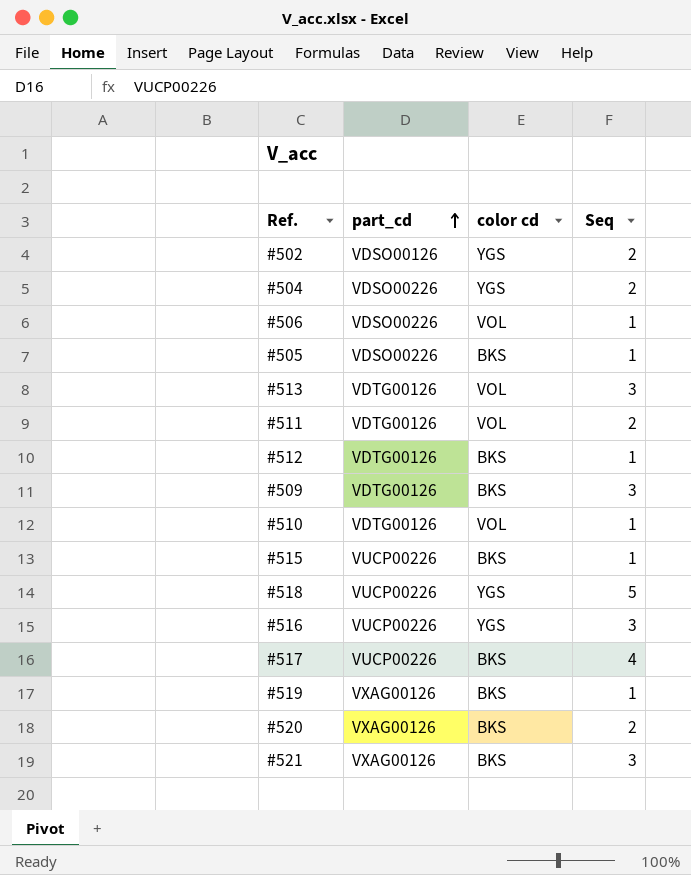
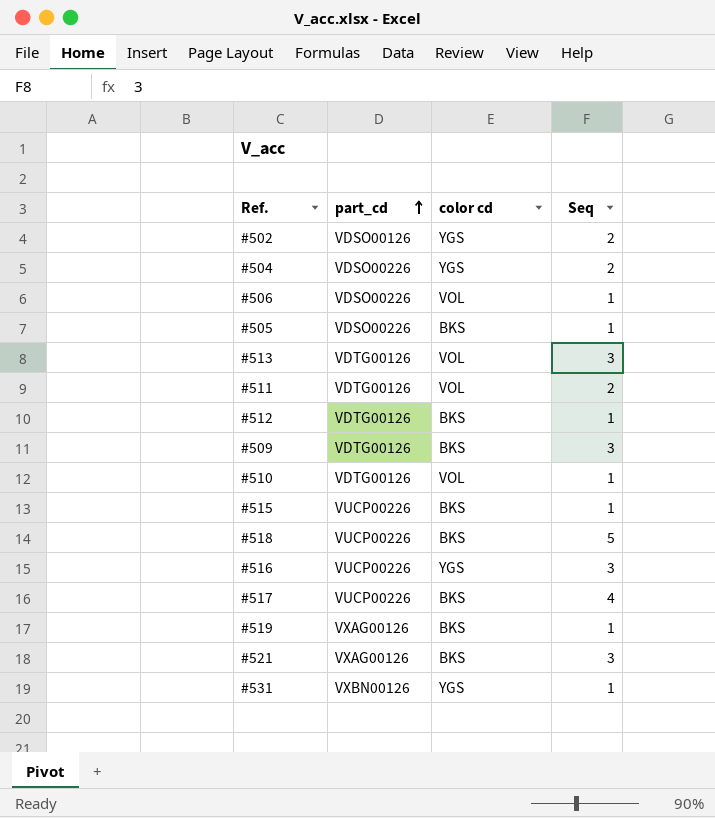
row #520: VXAG00126 | BKS | 2 -> none
#518 | color cd: YGS -> BKS
row #531: none -> VXBN00126 | YGS | 1

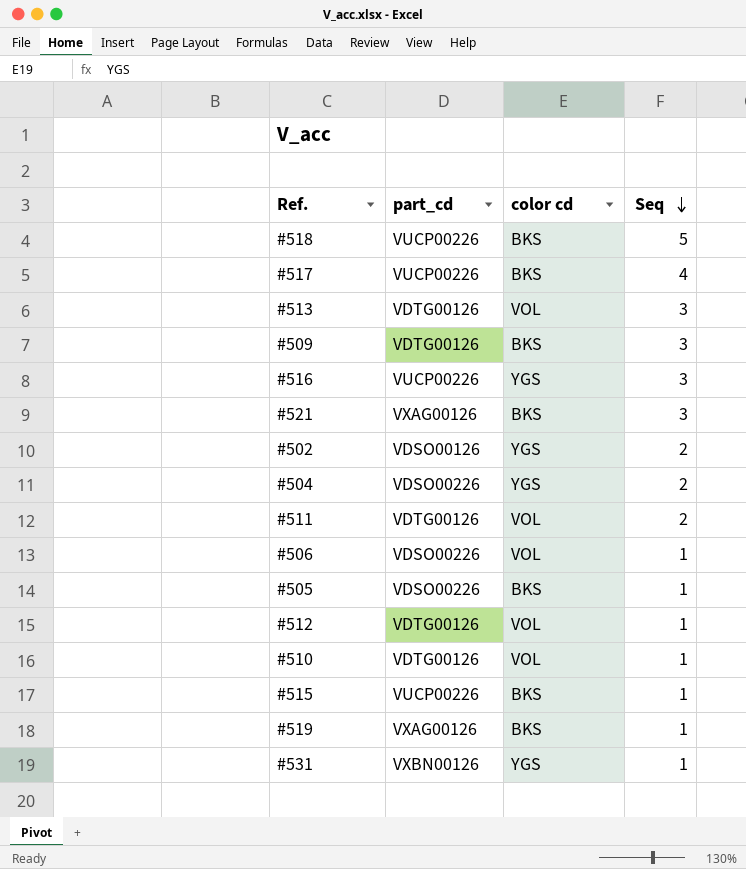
row order: part_cd ascending -> Seq descending
#512 | color cd: BKS -> VOL

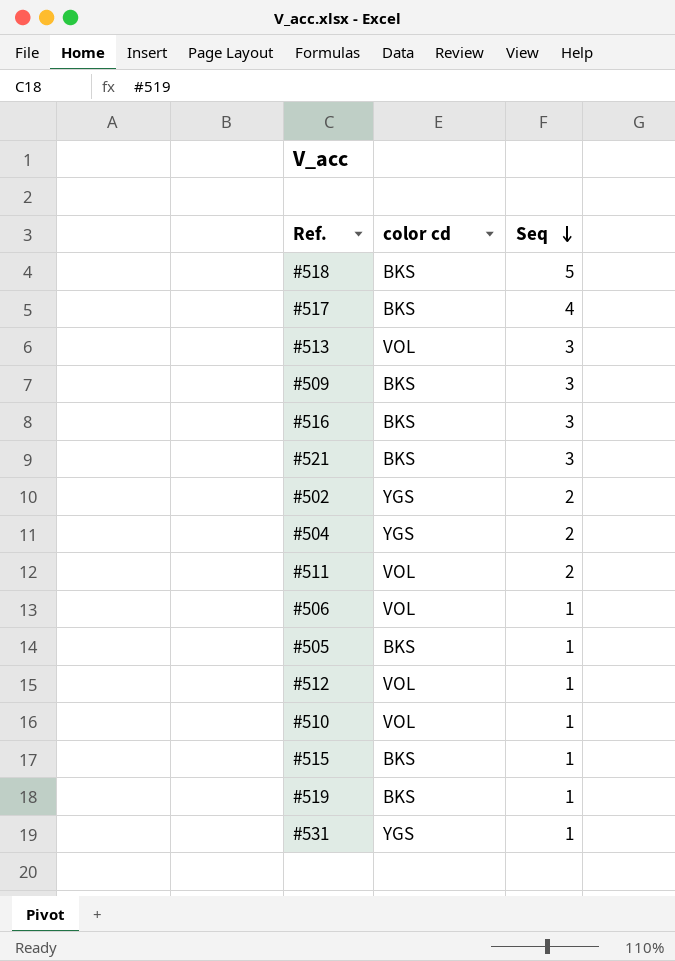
column part_cd | position: 2 -> none
#516 | color cd: YGS -> BKS

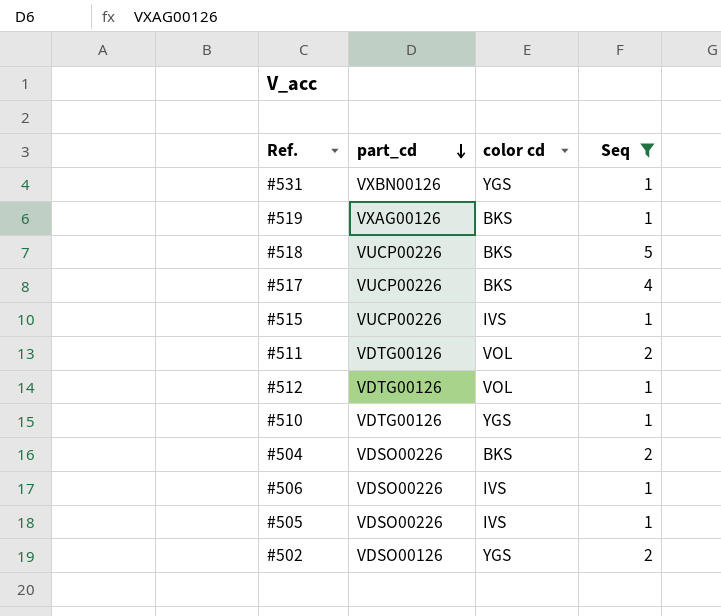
filter: none -> Seq != 3
row order: Seq descending -> part_cd descending
column part_cd | position: none -> 2
#515 | color cd: BKS -> IVS
#510 | color cd: VOL -> YGS
#504 | color cd: YGS -> BKS
#506 | color cd: VOL -> IVS
#505 | color cd: BKS -> IVS

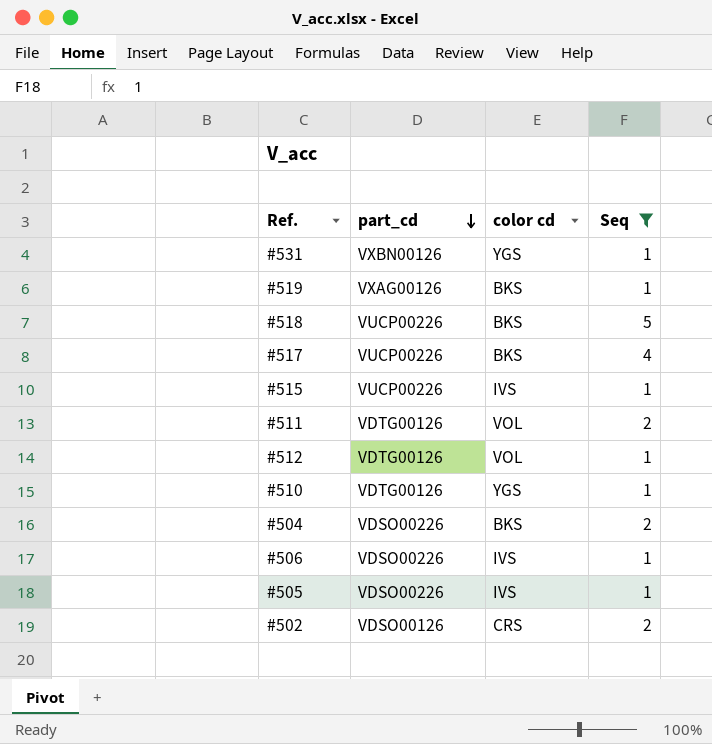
#502 | color cd: YGS -> CRS

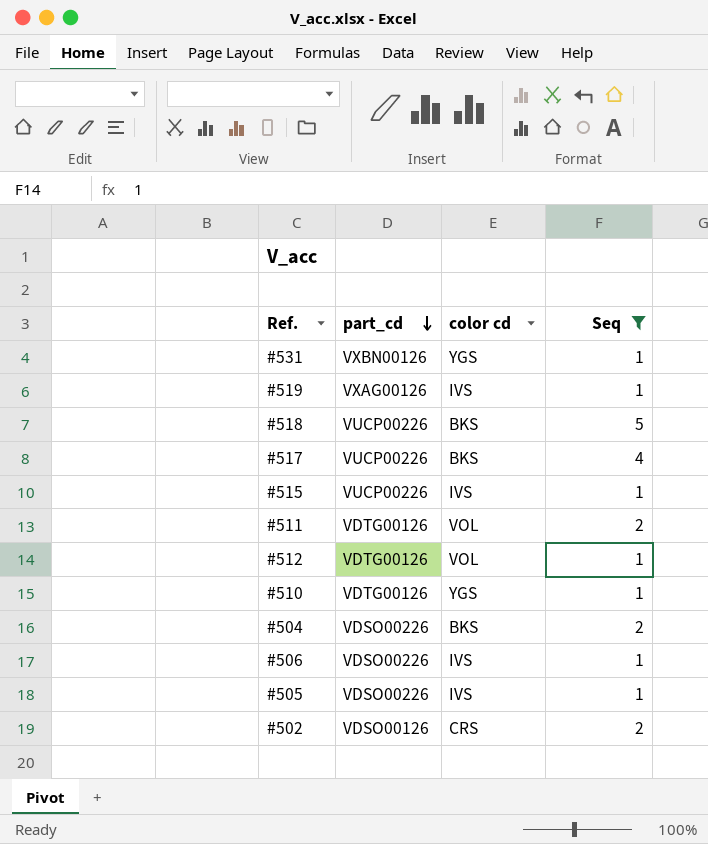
#519 | color cd: BKS -> IVS

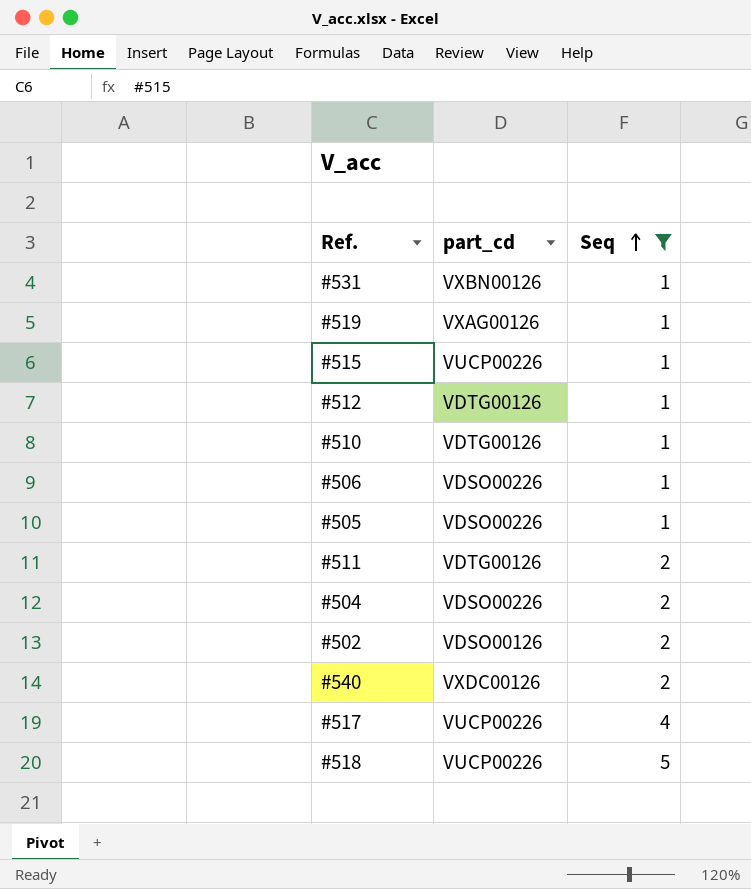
row order: part_cd descending -> Seq ascending
column color cd | position: 3 -> none
row #540: none -> VXDC00126 | 2

